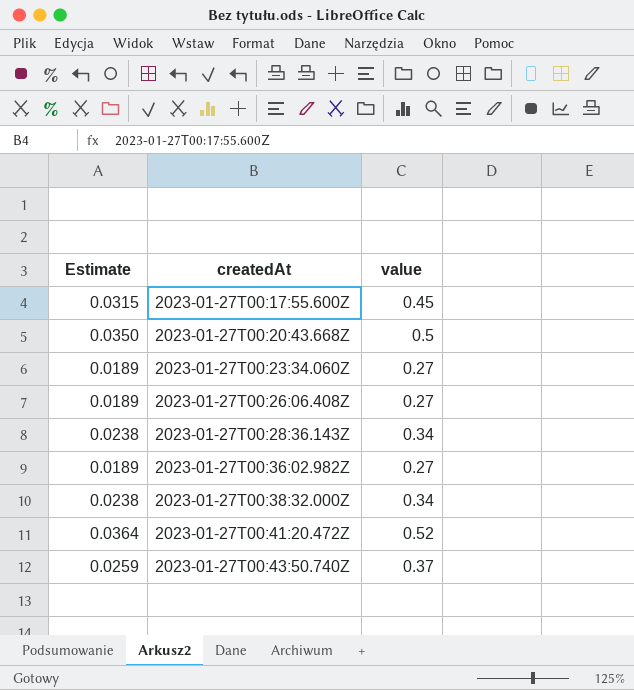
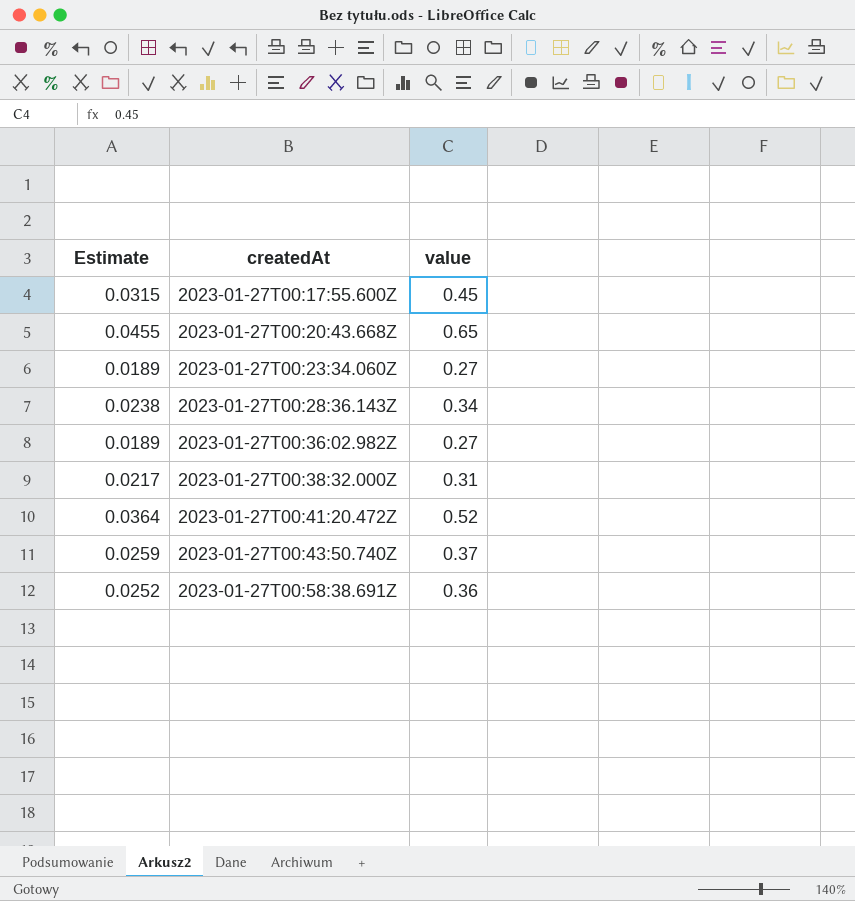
row 2023-01-27T00:26:06.408Z: 0.0189 | 0.27 -> none
2023-01-27T00:20:43.668Z | Estimate: 0.0350 -> 0.0455
2023-01-27T00:20:43.668Z | value: 0.5 -> 0.65
2023-01-27T00:38:32.000Z | Estimate: 0.0238 -> 0.0217
2023-01-27T00:38:32.000Z | value: 0.34 -> 0.31
row 2023-01-27T00:58:38.691Z: none -> 0.0252 | 0.36

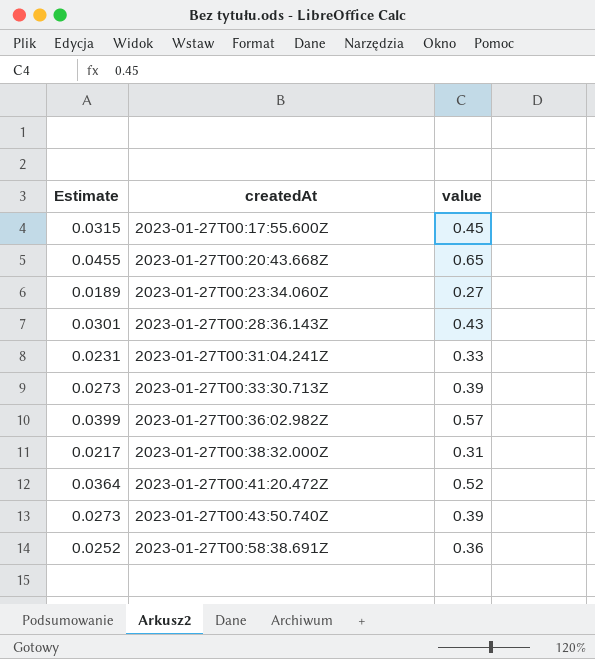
2023-01-27T00:28:36.143Z | Estimate: 0.0238 -> 0.0301
2023-01-27T00:28:36.143Z | value: 0.34 -> 0.43
row 2023-01-27T00:31:04.241Z: none -> 0.0231 | 0.33
row 2023-01-27T00:33:30.713Z: none -> 0.0273 | 0.39
2023-01-27T00:36:02.982Z | Estimate: 0.0189 -> 0.0399
2023-01-27T00:36:02.982Z | value: 0.27 -> 0.57
2023-01-27T00:43:50.740Z | Estimate: 0.0259 -> 0.0273
2023-01-27T00:43:50.740Z | value: 0.37 -> 0.39

